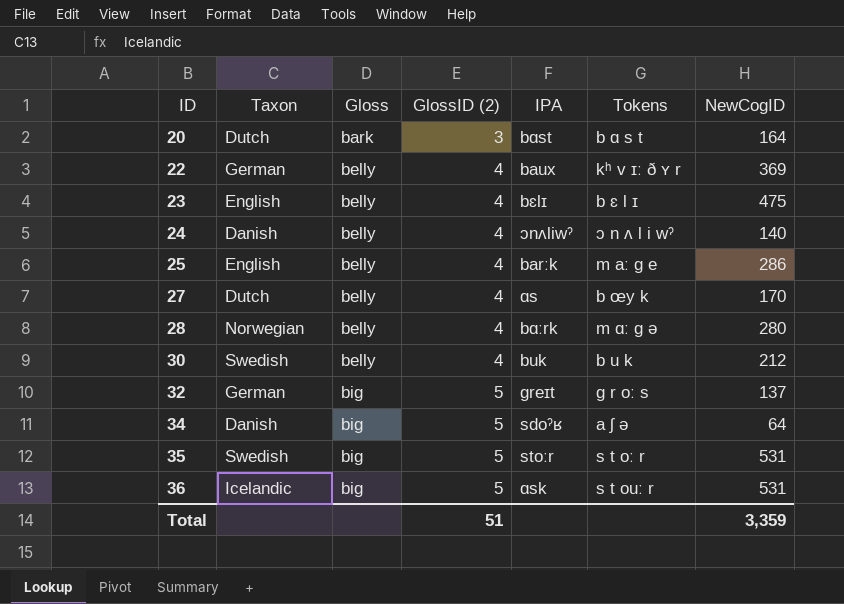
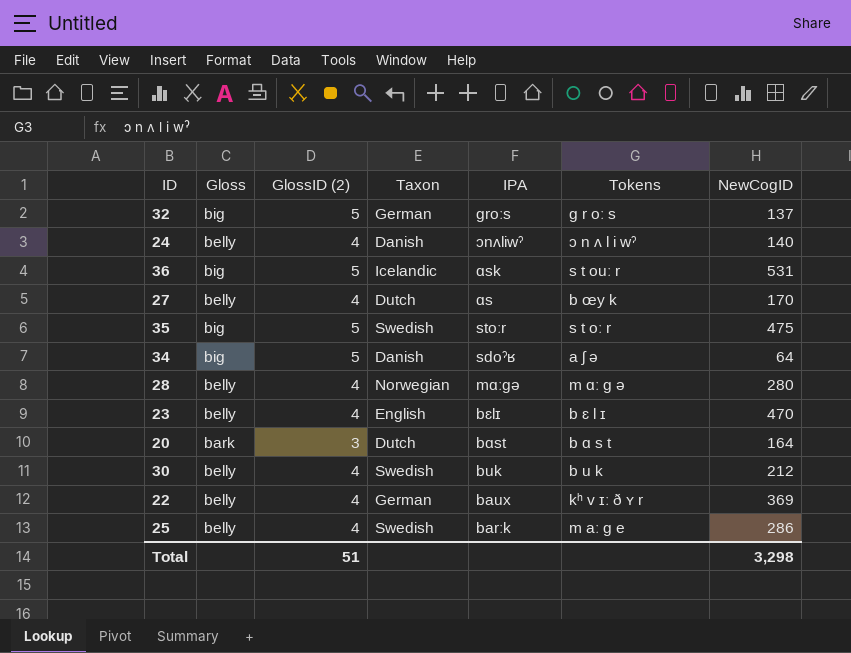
row order: ID ascending -> IPA descending
column Taxon | position: 2 -> 4
32 | IPA: ɡreɪt -> ɡroːs
35 | NewCogID: 531 -> 475
28 | IPA: bɑːrk -> mɑːgə
23 | NewCogID: 475 -> 470
25 | Taxon: English -> Swedish
Total | NewCogID: 3,359 -> 3,298

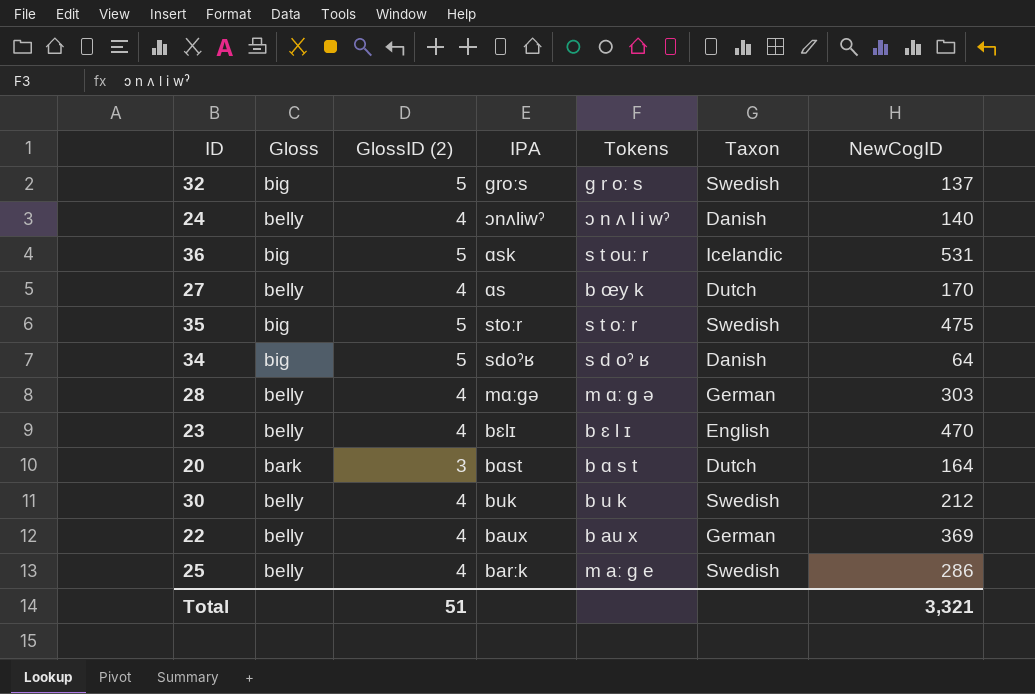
column Taxon | position: 4 -> 6
32 | Taxon: German -> Swedish
34 | Tokens: a ʃ ə -> s d oˀ ʁ
28 | Taxon: Norwegian -> German
28 | NewCogID: 280 -> 303
22 | Tokens: kʰ v ɪː ð ʏ r -> b au x
Total | NewCogID: 3,298 -> 3,321

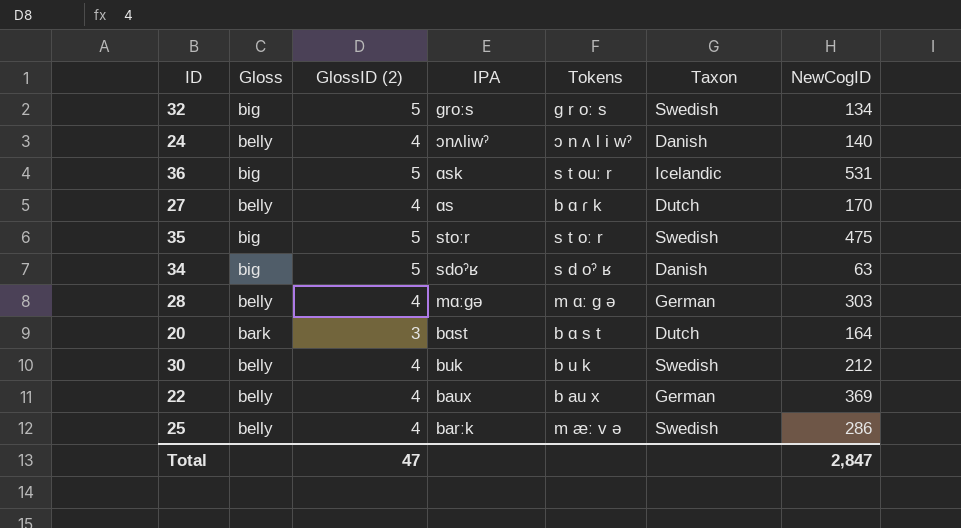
row 23: belly | 4 | bɛlɪ | b ɛ l ɪ | English | 470 -> none
32 | NewCogID: 137 -> 134
27 | Tokens: b œy k -> b ɑ ɾ k
34 | NewCogID: 64 -> 63
25 | Tokens: m aː g e -> m æː v ə
Total | GlossID (2): 51 -> 47
Total | NewCogID: 3,321 -> 2,847

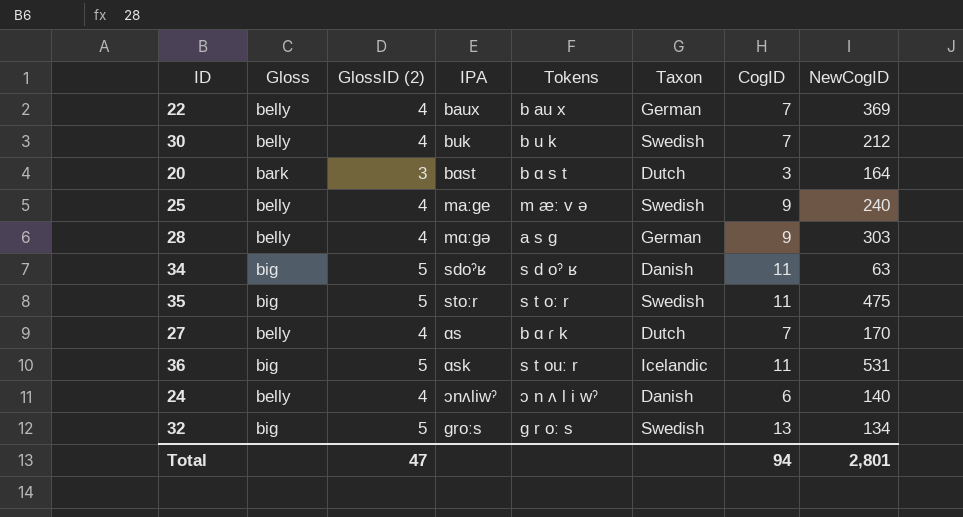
row order: IPA descending -> IPA ascending
column CogID | position: none -> 7
25 | IPA: barːk -> maːge
25 | NewCogID: 286 -> 240
28 | Tokens: m ɑː g ə -> a s g
Total | NewCogID: 2,847 -> 2,801

